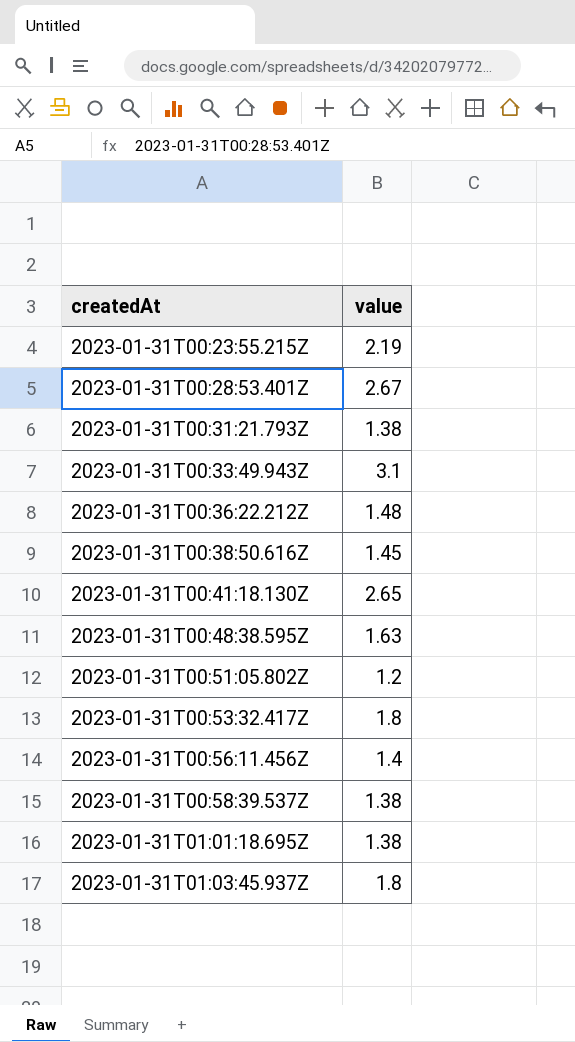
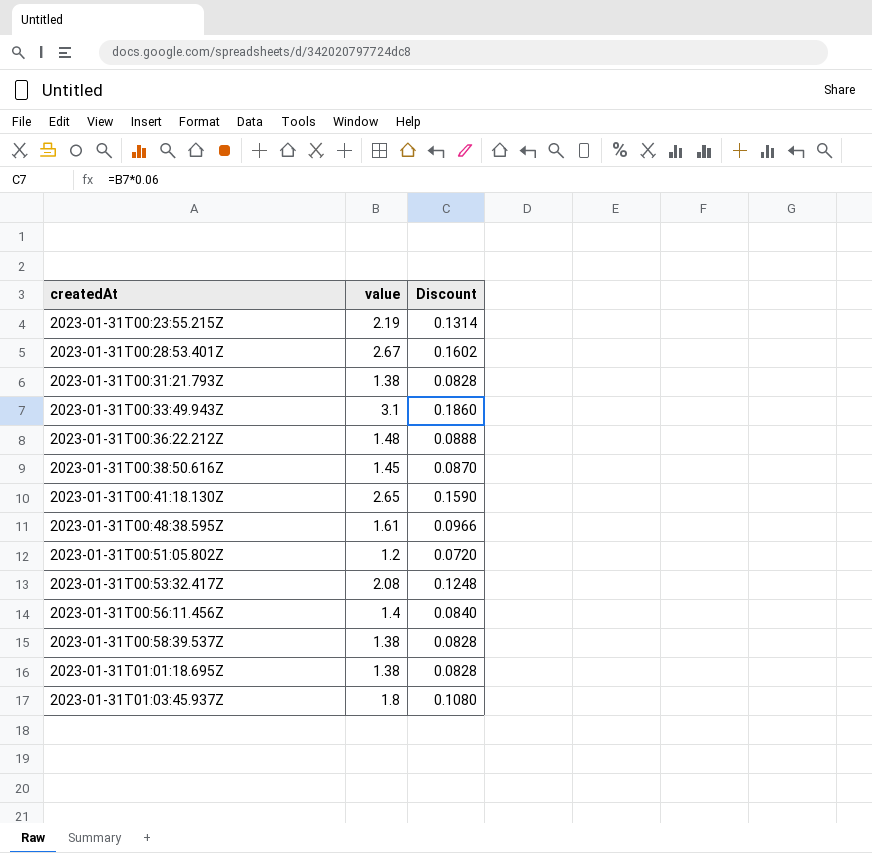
column Discount | formula: none -> [value] * 0.06
2023-01-31T00:48:38.595Z | value: 1.63 -> 1.61
2023-01-31T00:53:32.417Z | value: 1.8 -> 2.08

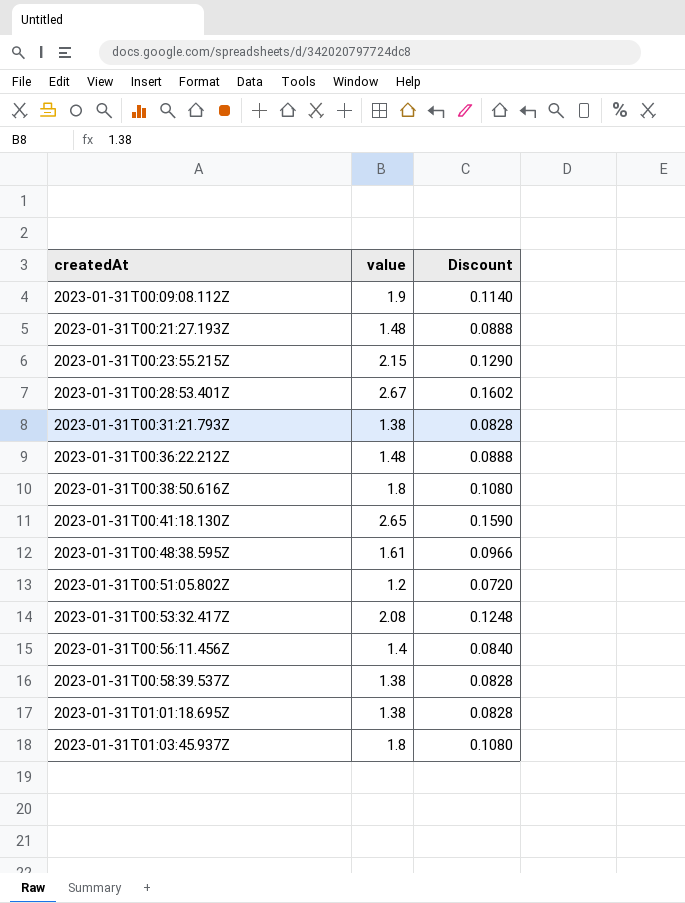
row 2023-01-31T00:33:49.943Z: 3.1 | 0.1860 -> none
row 2023-01-31T00:09:08.112Z: none -> 1.9 | 0.1140
row 2023-01-31T00:21:27.193Z: none -> 1.48 | 0.0888
2023-01-31T00:23:55.215Z | value: 2.19 -> 2.15
2023-01-31T00:23:55.215Z | Discount: 0.1314 -> 0.1290
2023-01-31T00:38:50.616Z | value: 1.45 -> 1.8
2023-01-31T00:38:50.616Z | Discount: 0.0870 -> 0.1080

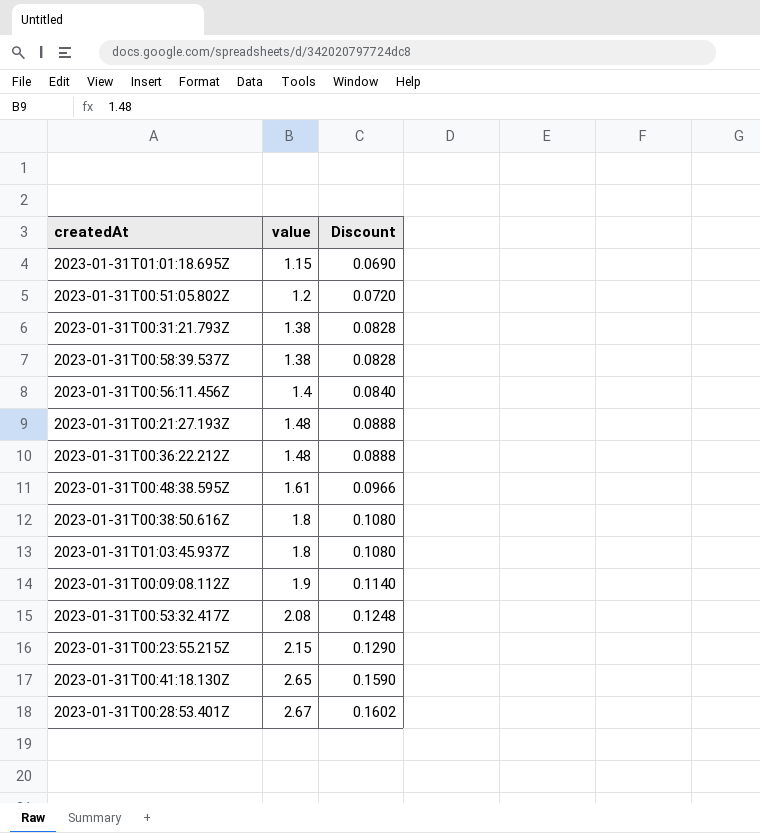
row order: createdAt ascending -> value ascending
2023-01-31T01:01:18.695Z | value: 1.38 -> 1.15
2023-01-31T01:01:18.695Z | Discount: 0.0828 -> 0.0690

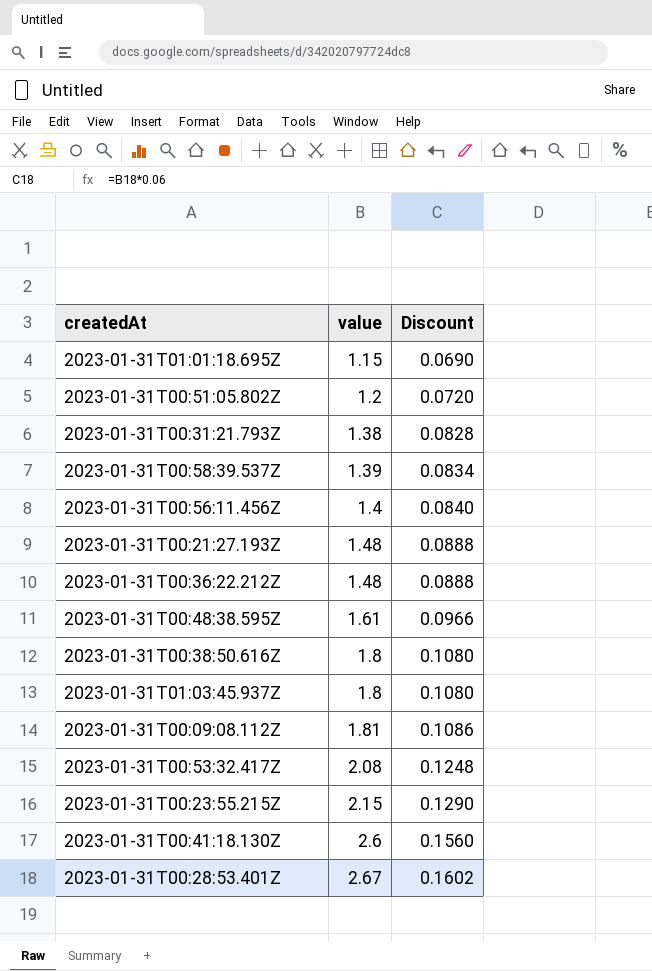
2023-01-31T00:58:39.537Z | value: 1.38 -> 1.39
2023-01-31T00:58:39.537Z | Discount: 0.0828 -> 0.0834
2023-01-31T00:09:08.112Z | value: 1.9 -> 1.81
2023-01-31T00:09:08.112Z | Discount: 0.1140 -> 0.1086
2023-01-31T00:41:18.130Z | value: 2.65 -> 2.6
2023-01-31T00:41:18.130Z | Discount: 0.1590 -> 0.1560

